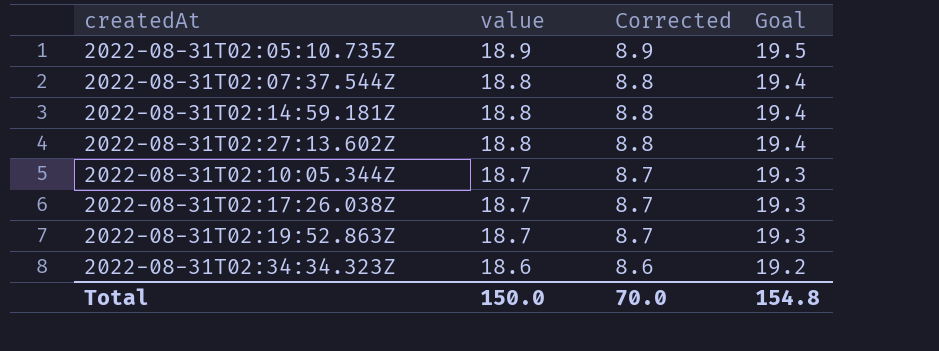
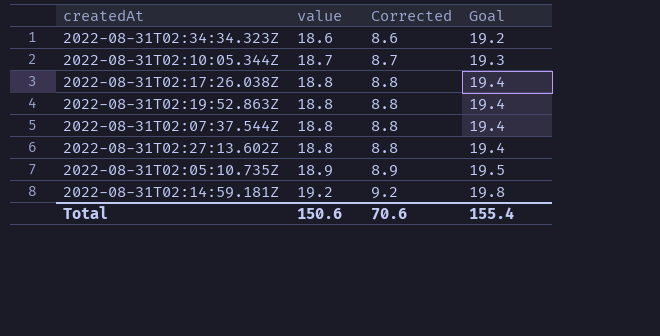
row order: value descending -> value ascending
2022-08-31T02:17:26.038Z | value: 18.7 -> 18.8
2022-08-31T02:17:26.038Z | Corrected: 8.7 -> 8.8
2022-08-31T02:17:26.038Z | Goal: 19.3 -> 19.4
2022-08-31T02:19:52.863Z | value: 18.7 -> 18.8
2022-08-31T02:19:52.863Z | Corrected: 8.7 -> 8.8
2022-08-31T02:19:52.863Z | Goal: 19.3 -> 19.4
2022-08-31T02:14:59.181Z | value: 18.8 -> 19.2
2022-08-31T02:14:59.181Z | Corrected: 8.8 -> 9.2
2022-08-31T02:14:59.181Z | Goal: 19.4 -> 19.8
Total | value: 150.0 -> 150.6
Total | Corrected: 70.0 -> 70.6
Total | Goal: 154.8 -> 155.4

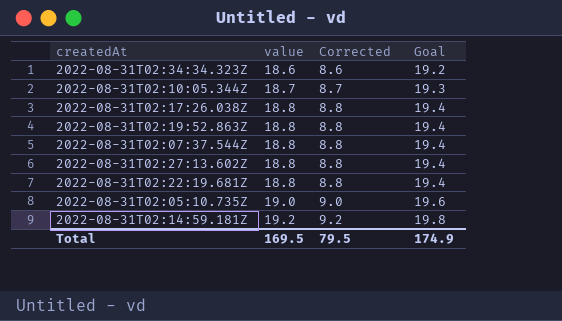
row 2022-08-31T02:22:19.681Z: none -> 18.8 | 8.8 | 19.4
2022-08-31T02:05:10.735Z | value: 18.9 -> 19.0
2022-08-31T02:05:10.735Z | Corrected: 8.9 -> 9.0
2022-08-31T02:05:10.735Z | Goal: 19.5 -> 19.6
Total | value: 150.6 -> 169.5
Total | Corrected: 70.6 -> 79.5
Total | Goal: 155.4 -> 174.9

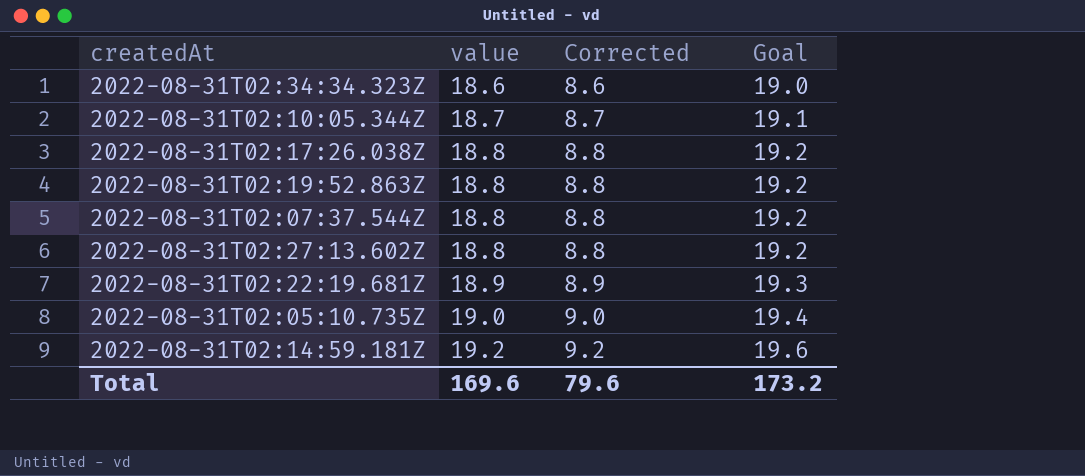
column Goal | formula: [value] * 1.03 -> [value] * 1.02
2022-08-31T02:22:19.681Z | value: 18.8 -> 18.9
2022-08-31T02:22:19.681Z | Corrected: 8.8 -> 8.9
Total | value: 169.5 -> 169.6
Total | Corrected: 79.5 -> 79.6
Total | Goal: 174.9 -> 173.2

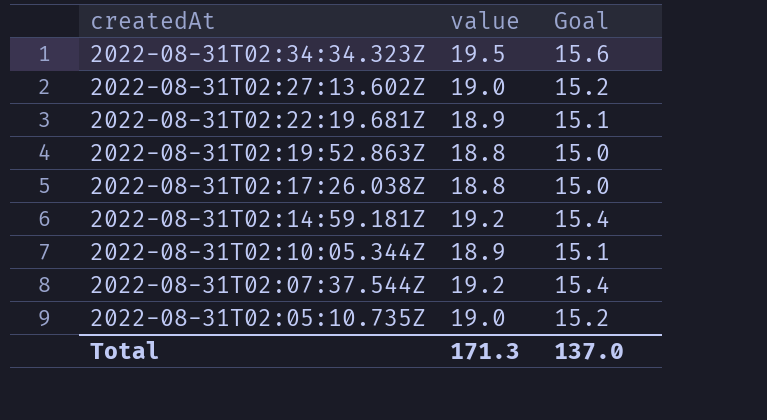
row order: value ascending -> createdAt descending
column Corrected | formula: [value] - 10 -> none
column Goal | formula: [value] * 1.02 -> [value] * 0.8
2022-08-31T02:34:34.323Z | value: 18.6 -> 19.5
2022-08-31T02:27:13.602Z | value: 18.8 -> 19.0
2022-08-31T02:10:05.344Z | value: 18.7 -> 18.9
2022-08-31T02:07:37.544Z | value: 18.8 -> 19.2
Total | value: 169.6 -> 171.3
Total | Goal: 173.2 -> 137.0

